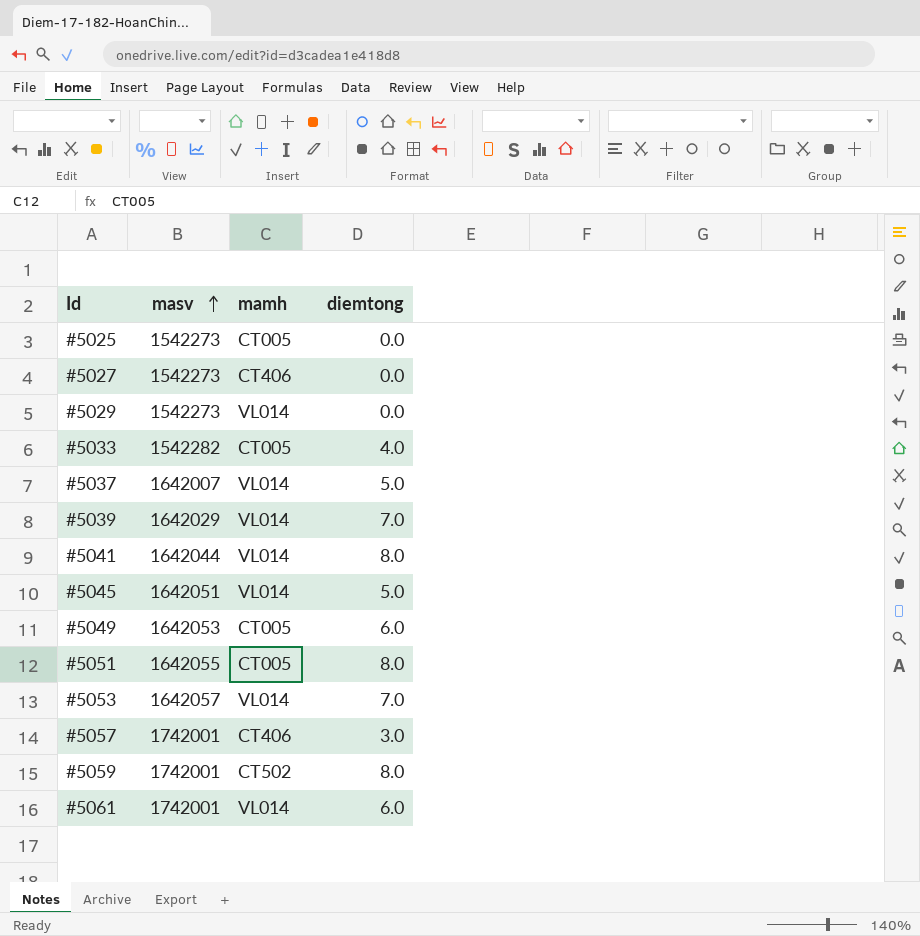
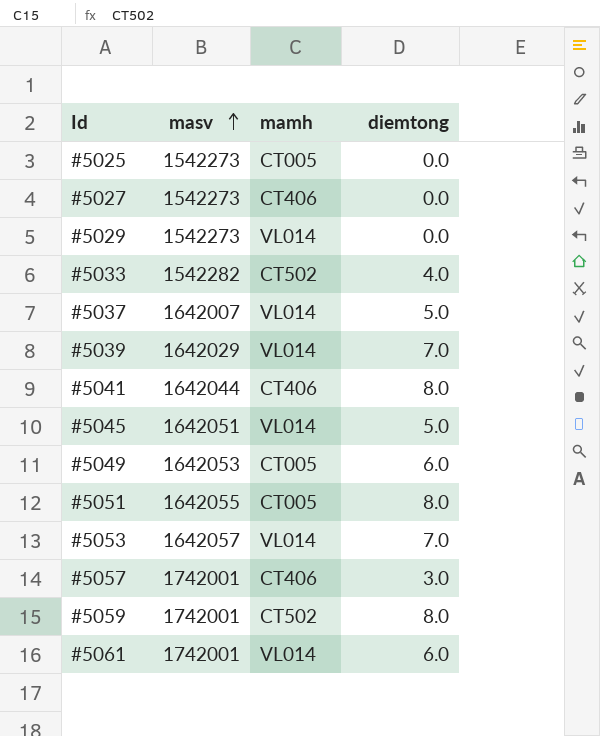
#5033 | mamh: CT005 -> CT502
#5041 | mamh: VL014 -> CT406

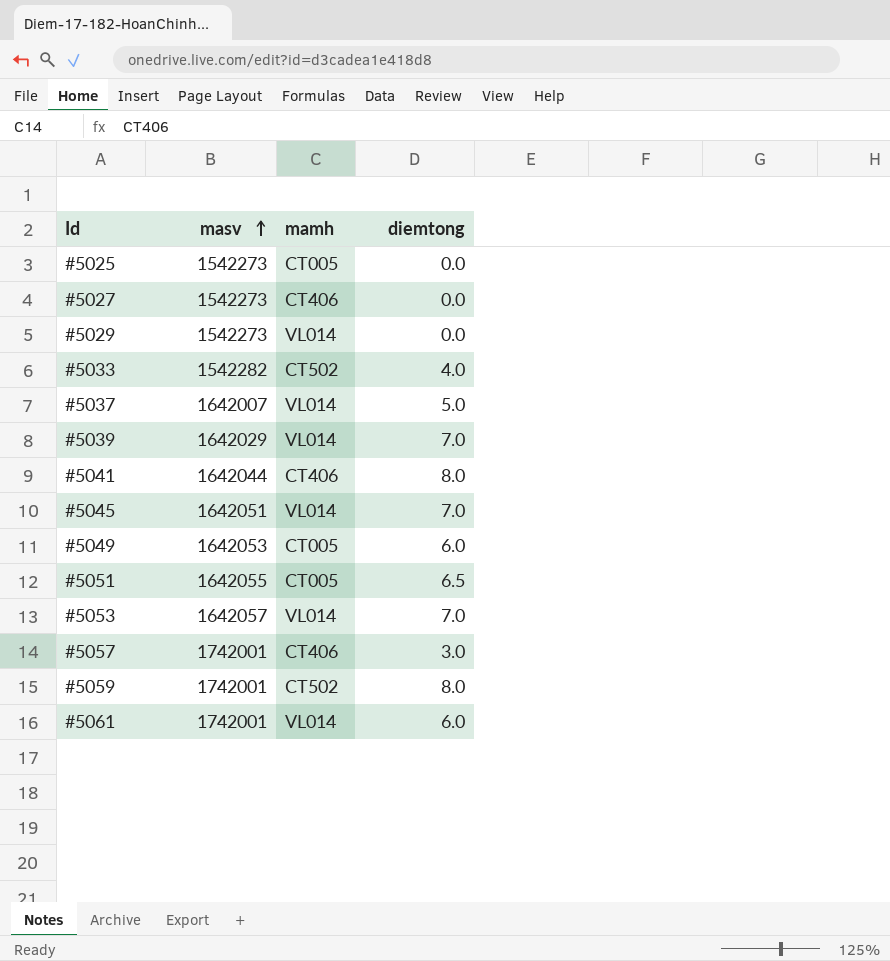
#5045 | diemtong: 5.0 -> 7.0
#5051 | diemtong: 8.0 -> 6.5

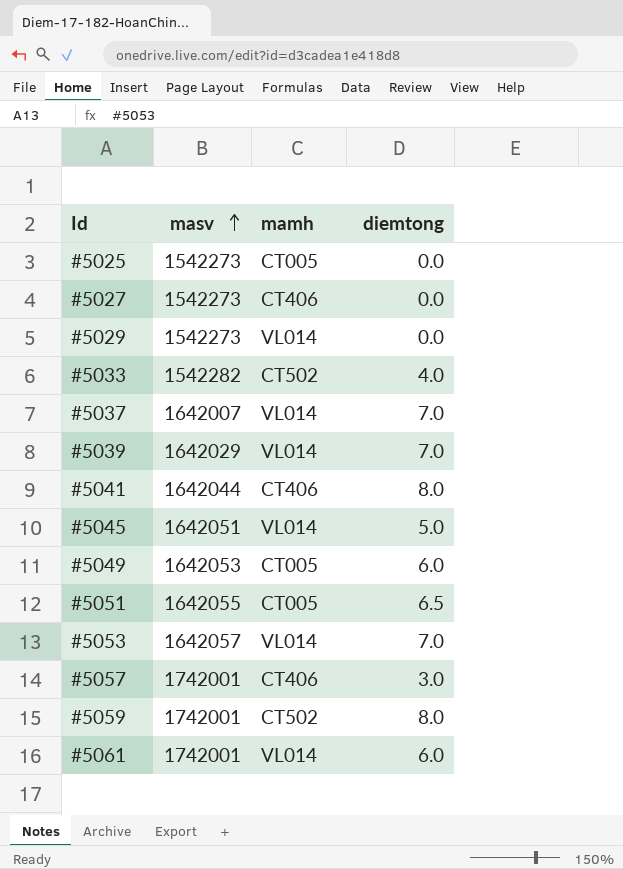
#5037 | diemtong: 5.0 -> 7.0
#5045 | diemtong: 7.0 -> 5.0

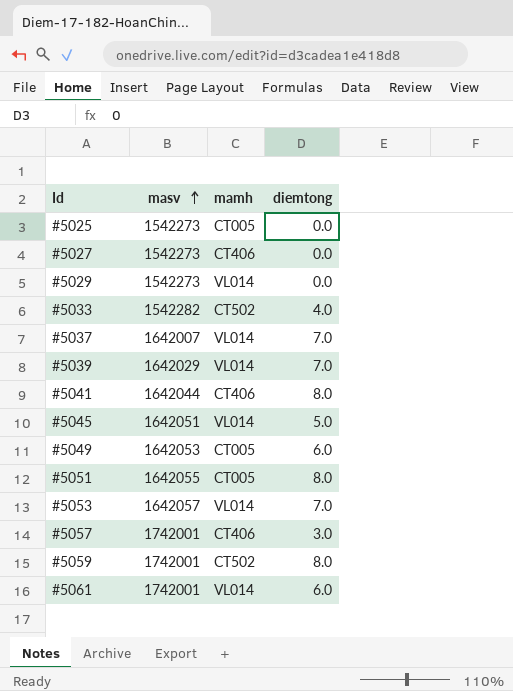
#5051 | diemtong: 6.5 -> 8.0

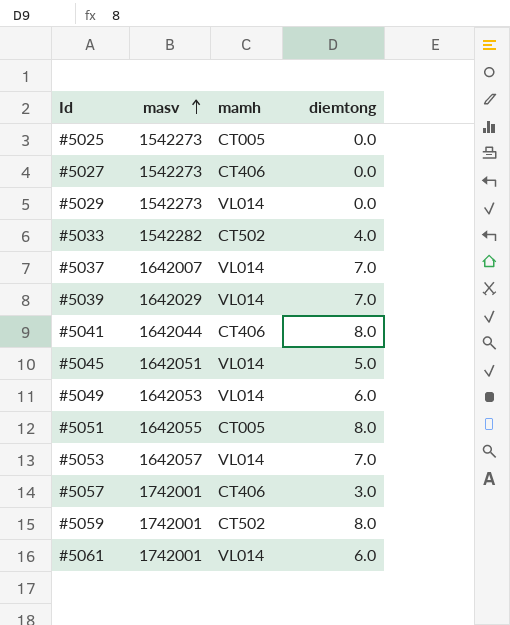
#5049 | mamh: CT005 -> VL014

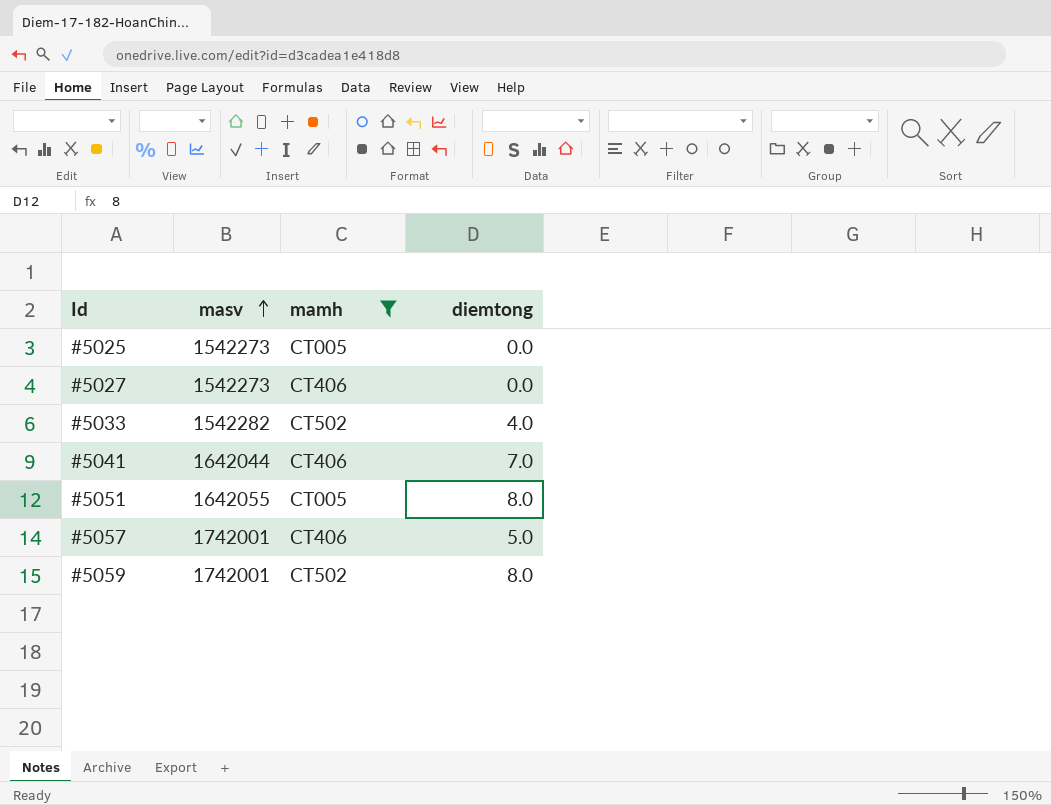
filter: none -> mamh != VL014
#5041 | diemtong: 8.0 -> 7.0
#5057 | diemtong: 3.0 -> 5.0

